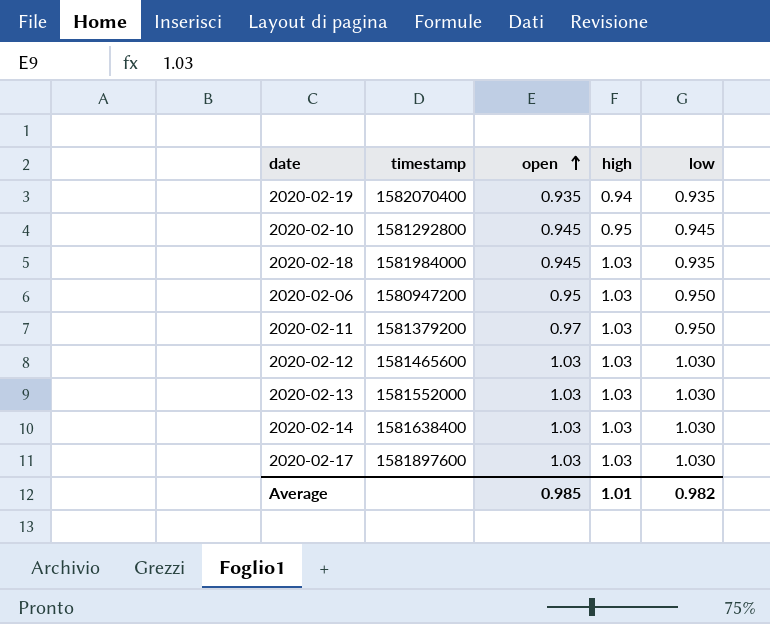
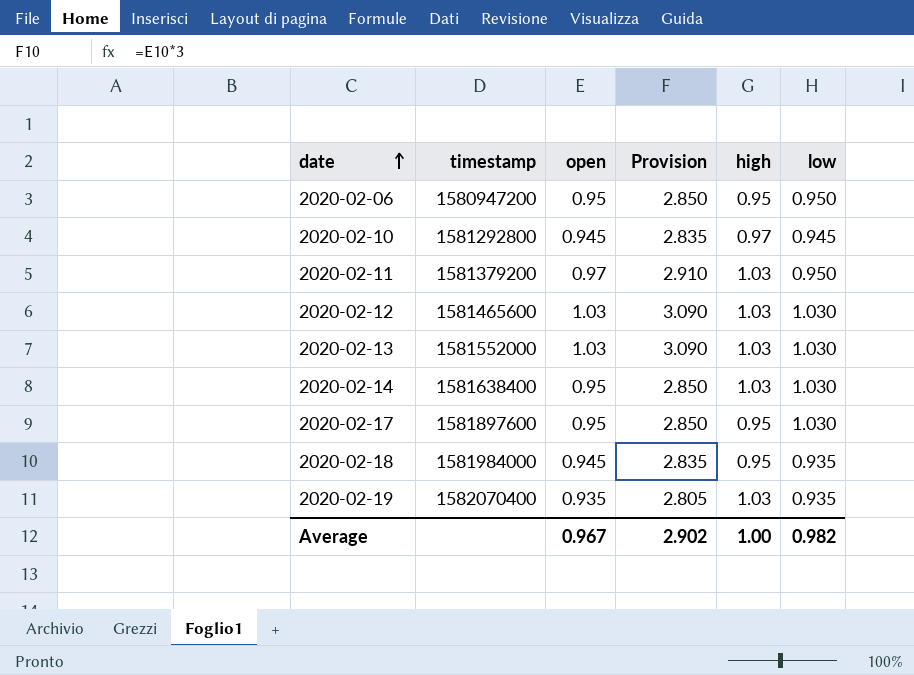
row order: open ascending -> date ascending
column Provision | formula: none -> [open] * 3
2020-02-06 | high: 1.03 -> 0.95
2020-02-10 | high: 0.95 -> 0.97
2020-02-14 | open: 1.03 -> 0.95
2020-02-17 | open: 1.03 -> 0.95
2020-02-17 | high: 1.03 -> 0.95
2020-02-18 | high: 1.03 -> 0.95
2020-02-19 | high: 0.94 -> 1.03
Average | open: 0.985 -> 0.967
Average | high: 1.01 -> 1.00

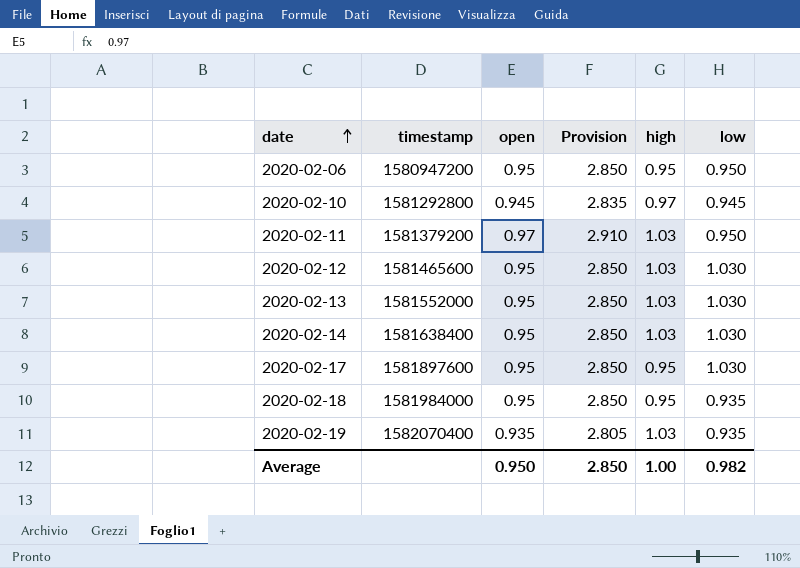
2020-02-12 | open: 1.03 -> 0.95
2020-02-12 | Provision: 3.090 -> 2.850
2020-02-13 | open: 1.03 -> 0.95
2020-02-13 | Provision: 3.090 -> 2.850
2020-02-18 | open: 0.945 -> 0.95
2020-02-18 | Provision: 2.835 -> 2.850
Average | open: 0.967 -> 0.950
Average | Provision: 2.902 -> 2.850

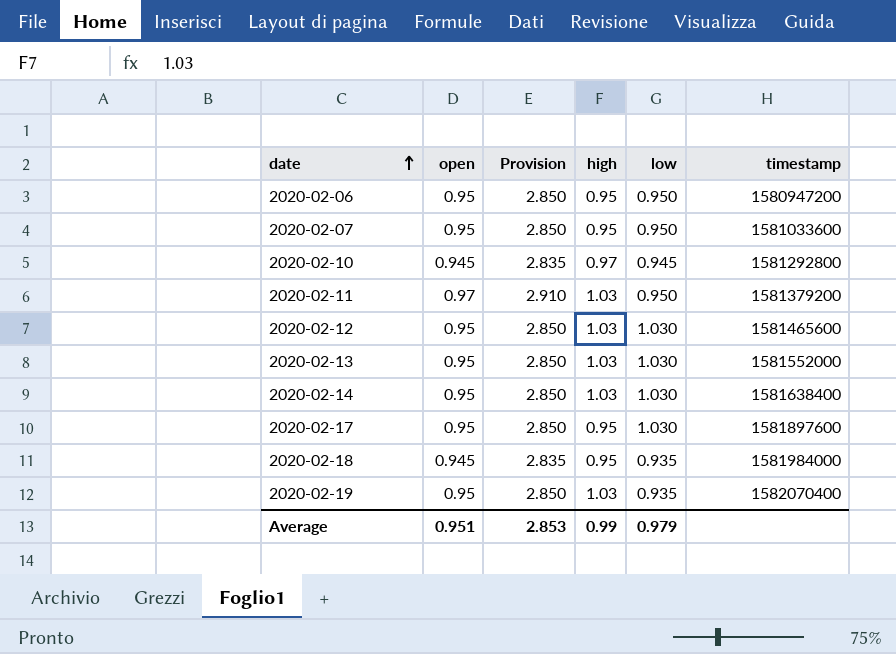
column timestamp | position: 2 -> 6
row 2020-02-07: none -> 0.95 | 2.850 | 0.95 | 0.950 | 1581033600
2020-02-18 | open: 0.95 -> 0.945
2020-02-18 | Provision: 2.850 -> 2.835
2020-02-19 | open: 0.935 -> 0.95
2020-02-19 | Provision: 2.805 -> 2.850
Average | open: 0.950 -> 0.951
Average | Provision: 2.850 -> 2.853
Average | high: 1.00 -> 0.99
Average | low: 0.982 -> 0.979

